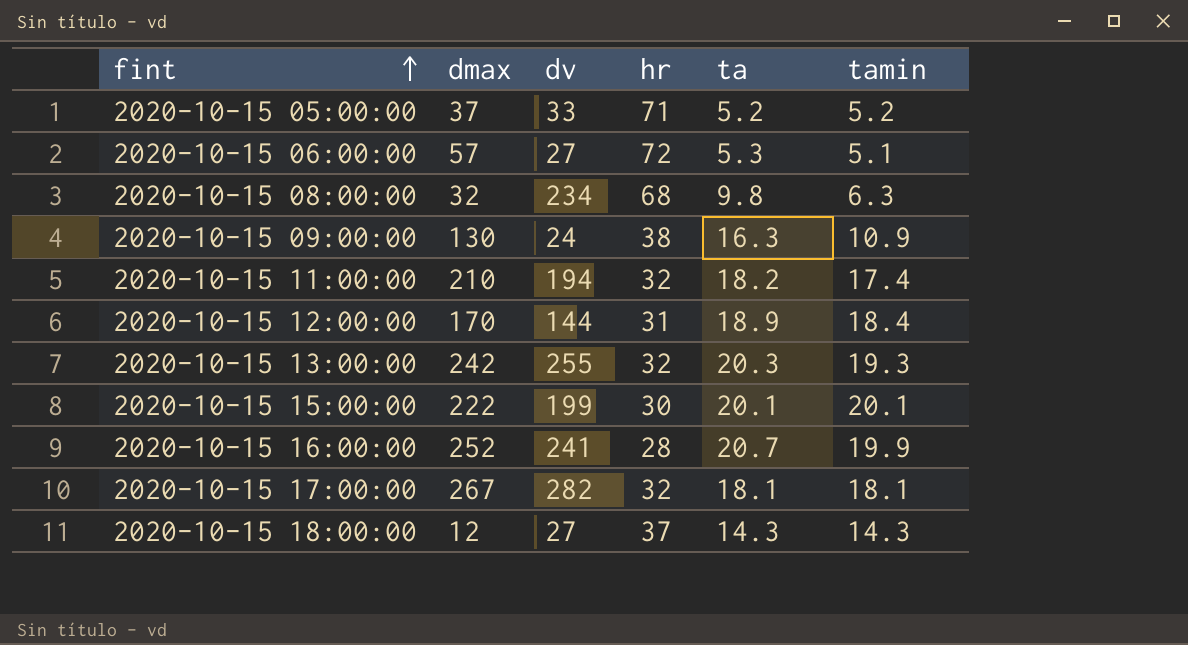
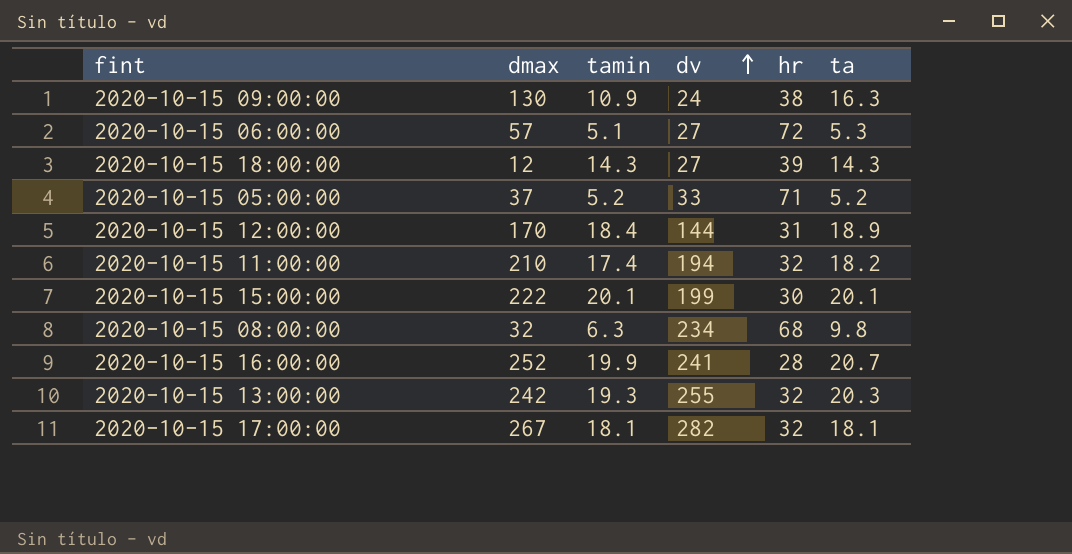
row order: fint ascending -> dv ascending
column tamin | position: 6 -> 3
2020-10-15 18:00:00 | hr: 37 -> 39

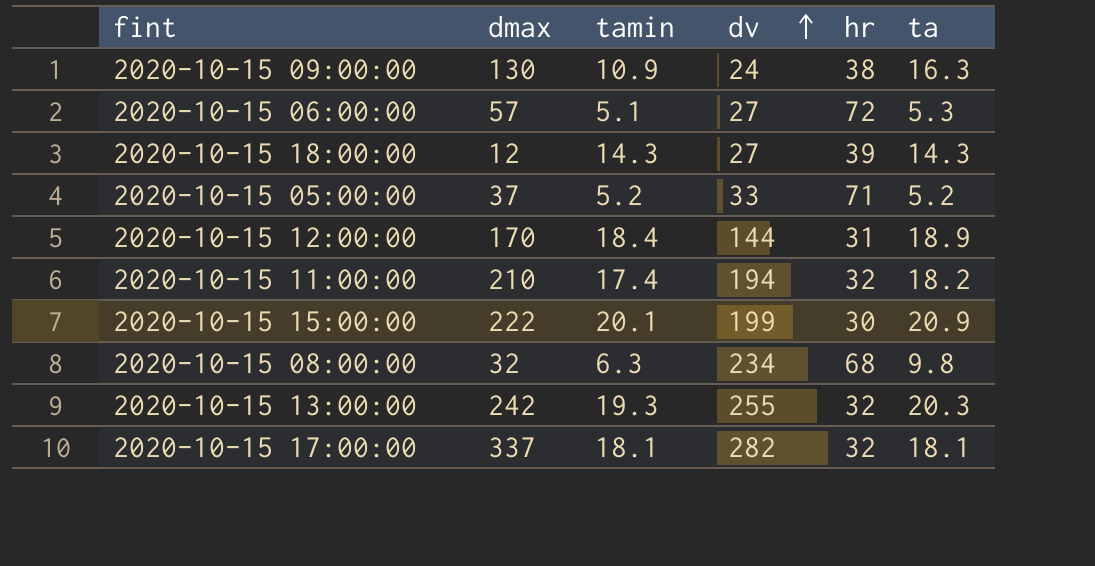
row 2020-10-15 16:00:00: 252 | 19.9 | 241 | 28 | 20.7 -> none
2020-10-15 15:00:00 | ta: 20.1 -> 20.9
2020-10-15 17:00:00 | dmax: 267 -> 337

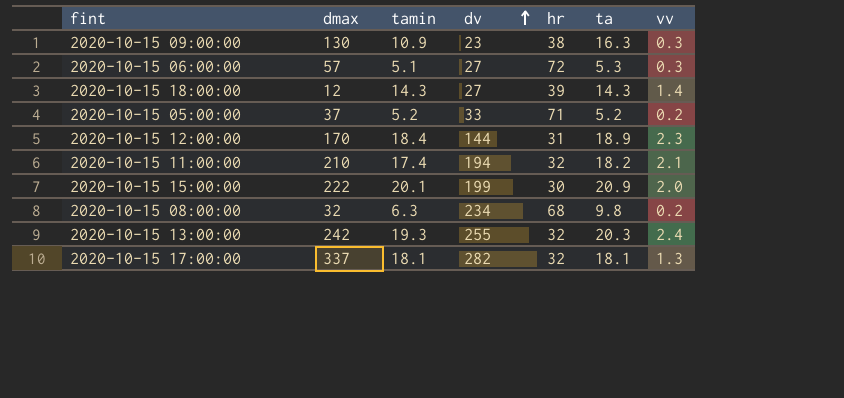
column vv | position: none -> 7
2020-10-15 09:00:00 | dv: 24 -> 23

